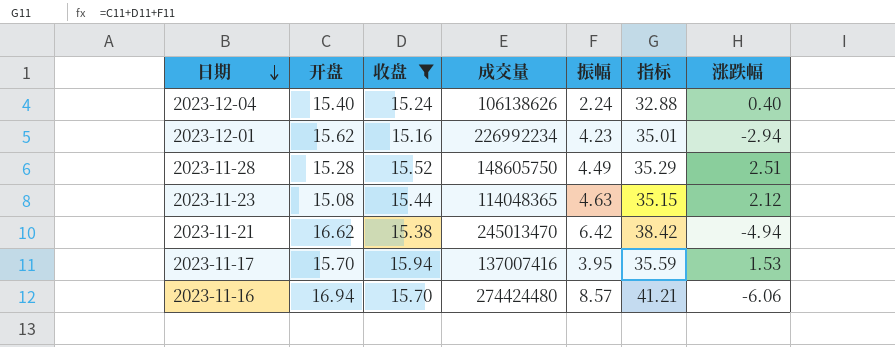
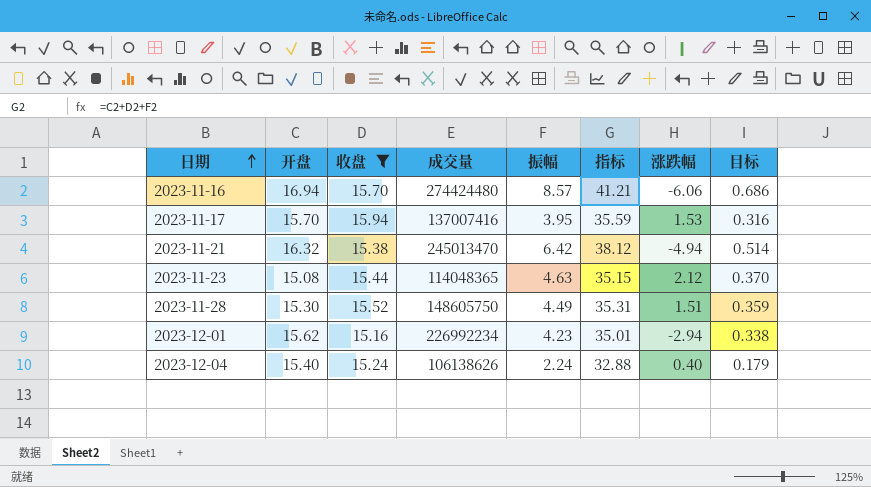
row order: 日期 descending -> 日期 ascending
column 目标 | formula: none -> [振幅] * 0.08
2023-11-21 | 开盘: 16.62 -> 16.32
2023-11-21 | 指标: 38.42 -> 38.12
2023-11-28 | 开盘: 15.28 -> 15.30
2023-11-28 | 指标: 35.29 -> 35.31
2023-11-28 | 涨跌幅: 2.51 -> 1.51

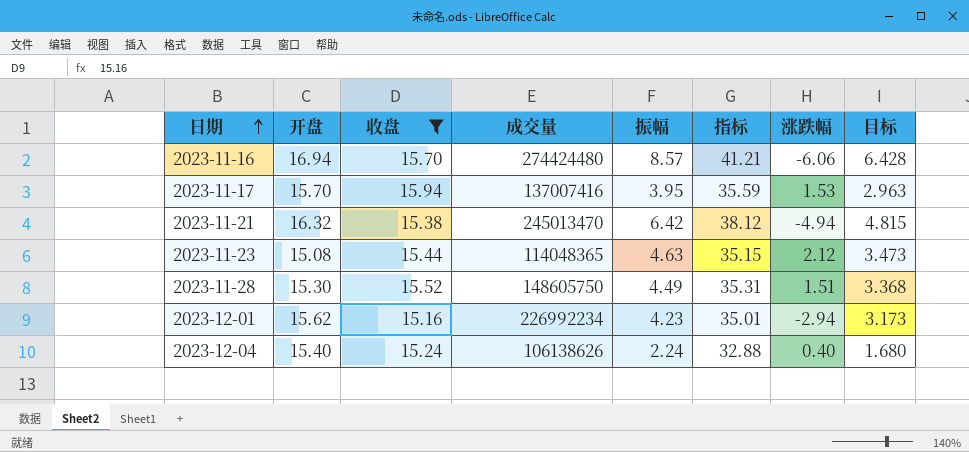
column 目标 | formula: [振幅] * 0.08 -> [振幅] * 0.75

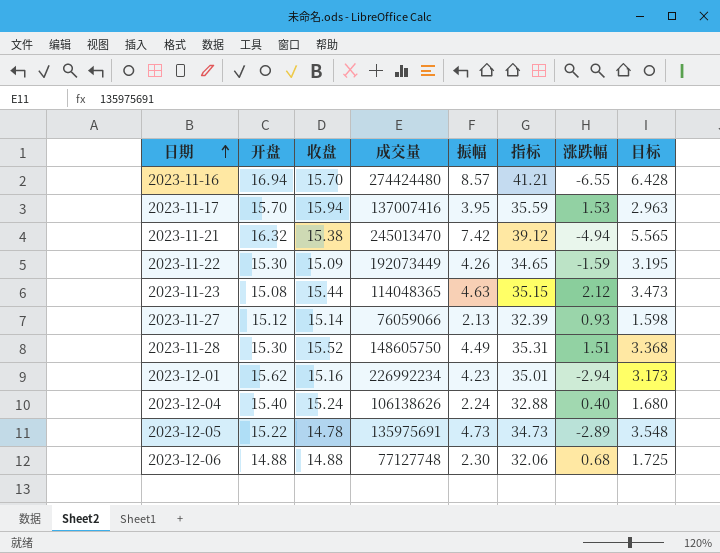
filter: 收盘 >= 15.16 -> none
2023-11-16 | 涨跌幅: -6.06 -> -6.55
2023-11-21 | 振幅: 6.42 -> 7.42
2023-11-21 | 指标: 38.12 -> 39.12
2023-11-21 | 目标: 4.815 -> 5.565

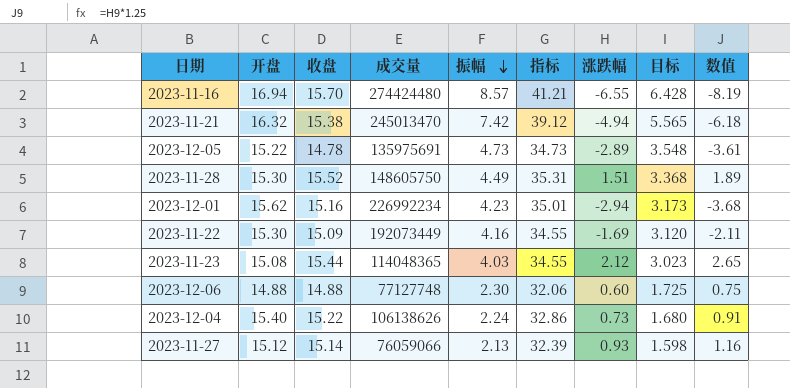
row order: 日期 ascending -> 振幅 descending
column 数值 | formula: none -> [涨跌幅] * 1.25
row 2023-11-17: 15.70 | 15.94 | 137007416 | 3.95 | 35.59 | 1.53 | 2.963 -> none
2023-11-22 | 振幅: 4.26 -> 4.16
2023-11-22 | 指标: 34.65 -> 34.55
2023-11-22 | 涨跌幅: -1.59 -> -1.69
2023-11-22 | 目标: 3.195 -> 3.120
2023-11-23 | 振幅: 4.63 -> 4.03
2023-11-23 | 指标: 35.15 -> 34.55
2023-11-23 | 目标: 3.473 -> 3.023
2023-12-06 | 涨跌幅: 0.68 -> 0.60
2023-12-04 | 收盘: 15.24 -> 15.22
2023-12-04 | 指标: 32.88 -> 32.86
2023-12-04 | 涨跌幅: 0.40 -> 0.73

